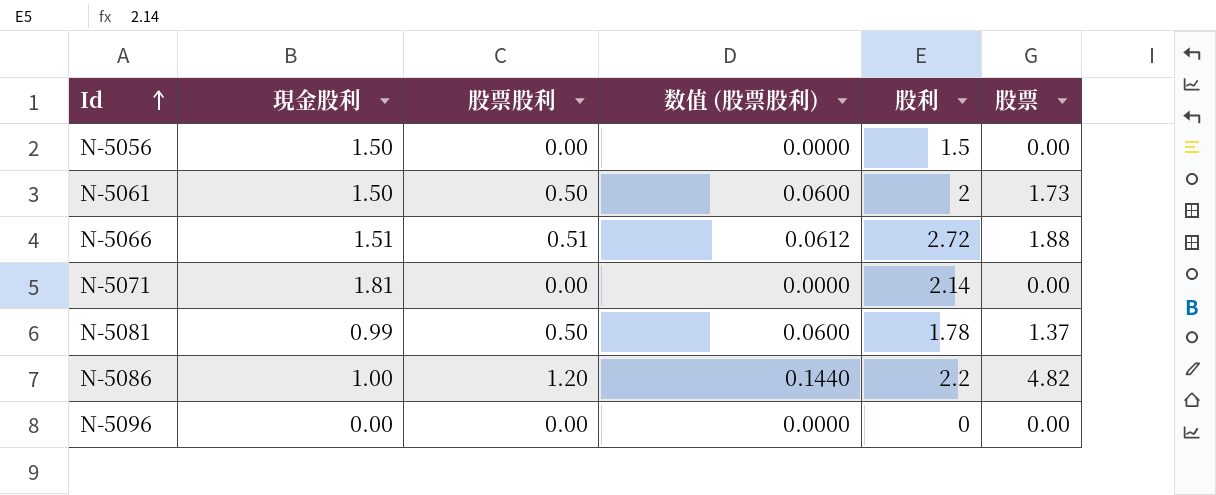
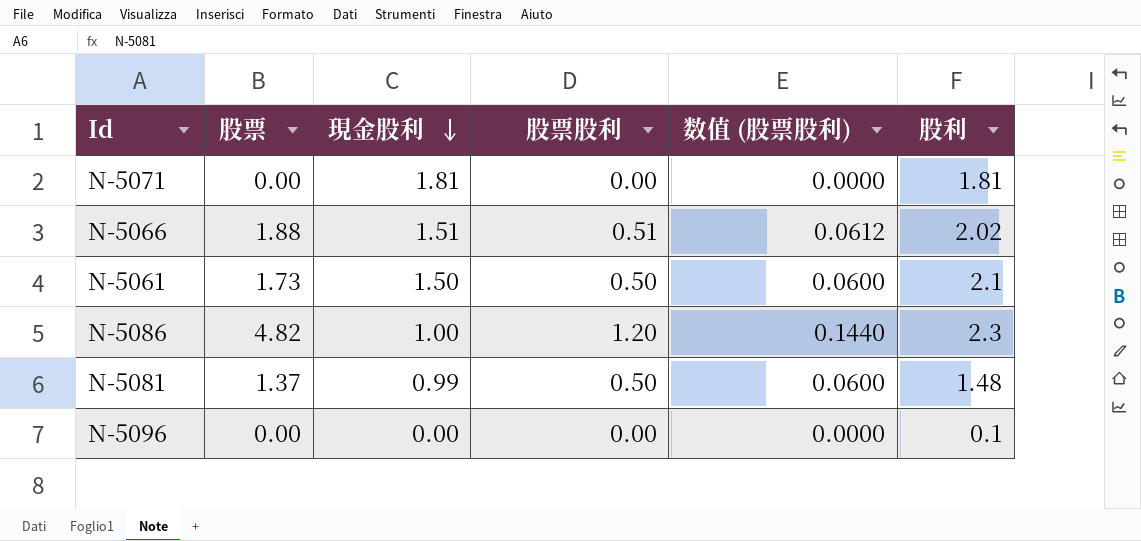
row order: Id ascending -> 現金股利 descending
column 股票 | position: 6 -> 2
row N-5056: 1.50 | 0.00 | 0.0000 | 1.5 | 0.00 -> none
N-5071 | 股利: 2.14 -> 1.81
N-5066 | 股利: 2.72 -> 2.02
N-5061 | 股利: 2 -> 2.1
N-5086 | 股利: 2.2 -> 2.3
N-5081 | 股利: 1.78 -> 1.48
N-5096 | 股利: 0 -> 0.1

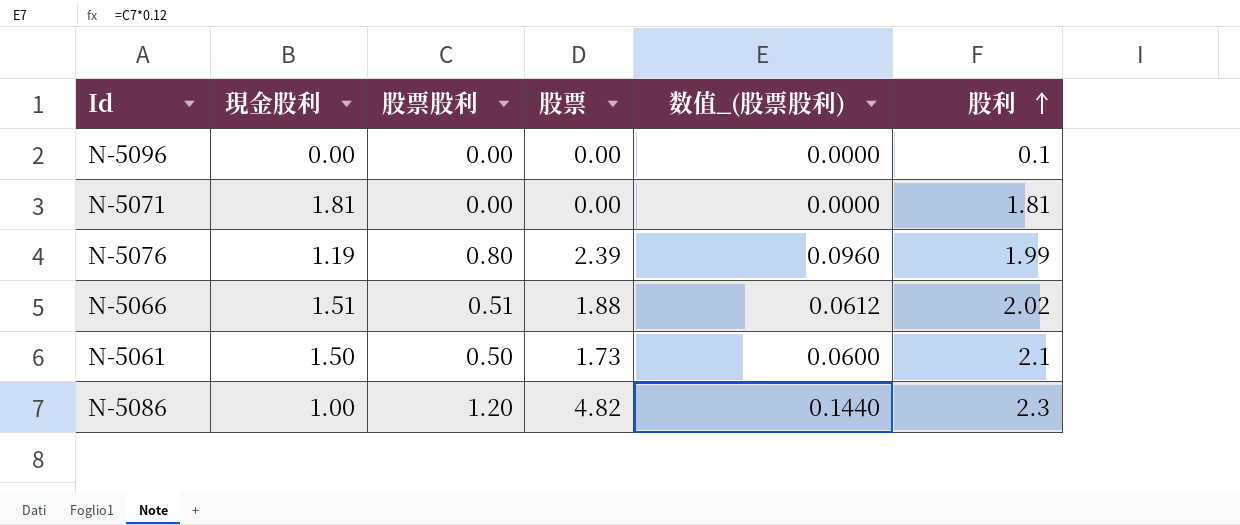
row order: 現金股利 descending -> 股利 ascending
column 股票 | position: 2 -> 4
column name: 数值 (股票股利) -> 数值_(股票股利)
row N-5081: 1.37 | 0.99 | 0.50 | 0.0600 | 1.48 -> none
row N-5076: none -> 1.19 | 0.80 | 2.39 | 0.0960 | 1.99

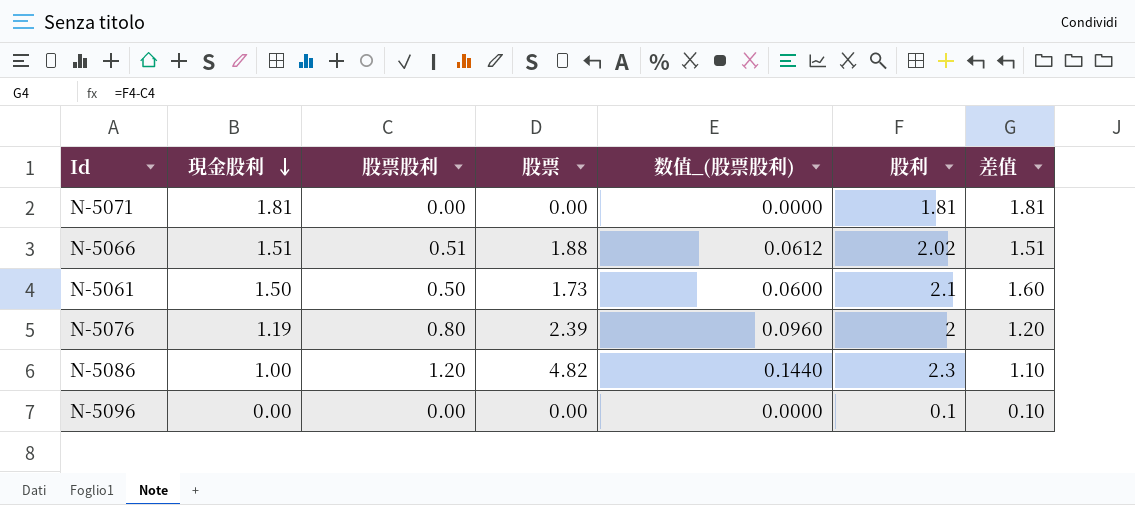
row order: 股利 ascending -> 現金股利 descending
column 差值 | formula: none -> [股利] - [股票股利]
N-5076 | 股利: 1.99 -> 2

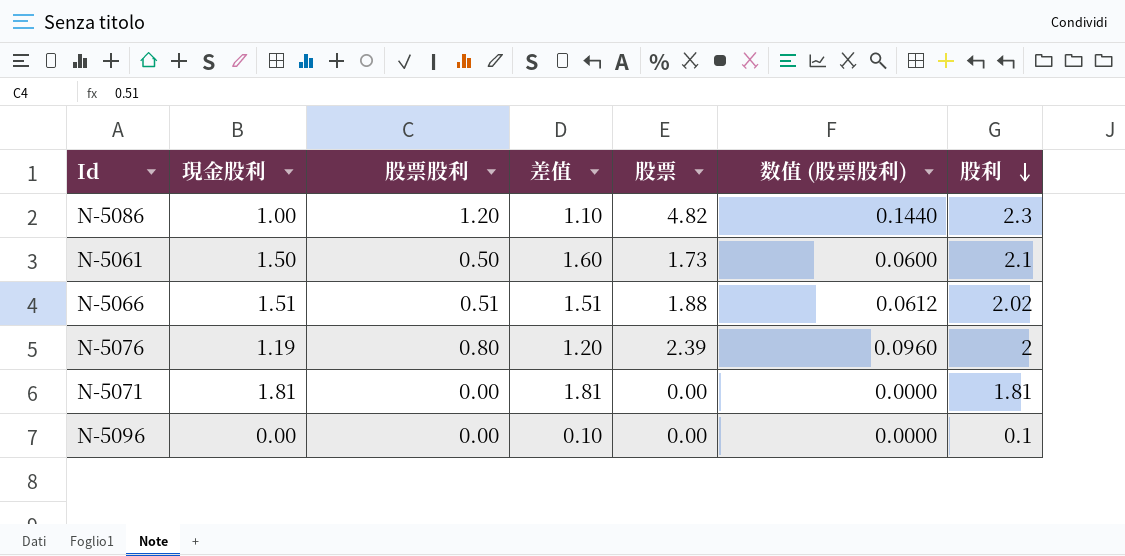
row order: 現金股利 descending -> 股利 descending
column 差值 | position: 7 -> 4
column name: 数值_(股票股利) -> 数值 (股票股利)

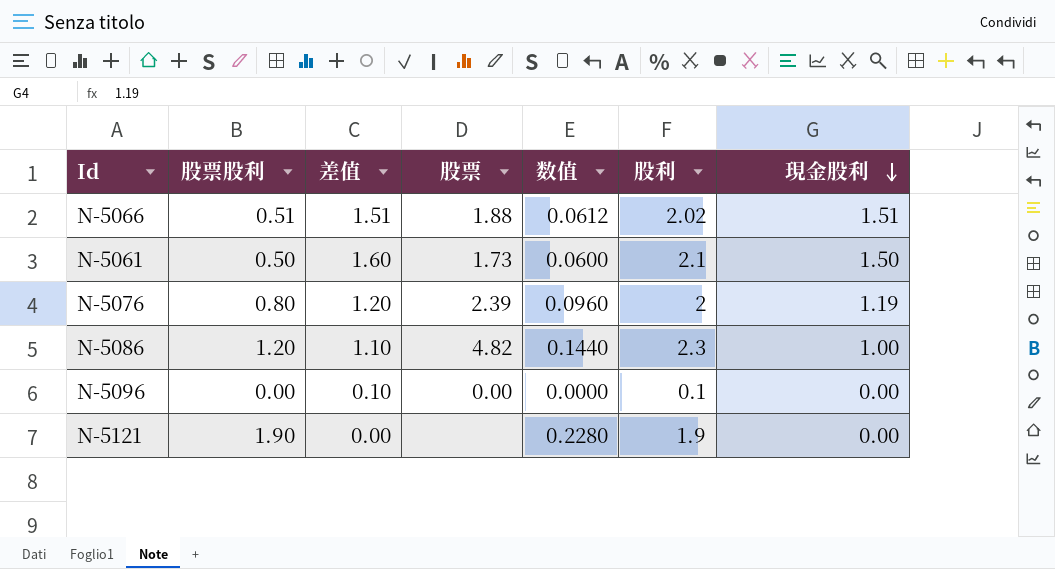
row order: 股利 descending -> 現金股利 descending
column name: 数值 (股票股利) -> 数值
column 現金股利 | position: 2 -> 7
row N-5071: 1.81 | 0.00 | 1.81 | 0.00 | 0.0000 | 1.81 -> none
row N-5121: none -> 1.90 | 0.00 | none | 0.2280 | 1.9 | 0.00

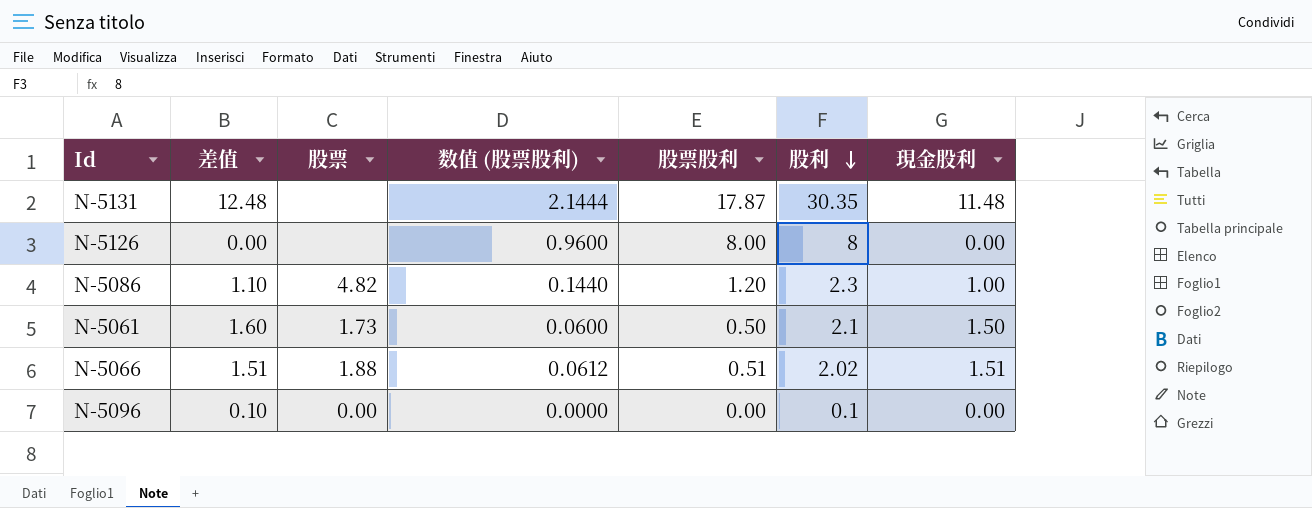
row order: 現金股利 descending -> 股利 descending
column name: 数值 -> 数值 (股票股利)
column 股票股利 | position: 2 -> 5
row N-5076: 0.80 | 1.20 | 2.39 | 0.0960 | 2 | 1.19 -> none
row N-5121: 1.90 | 0.00 | none | 0.2280 | 1.9 | 0.00 -> none
row N-5131: none -> 12.48 | none | 2.1444 | 17.87 | 30.35 | 11.48
row N-5126: none -> 0.00 | none | 0.9600 | 8.00 | 8 | 0.00

